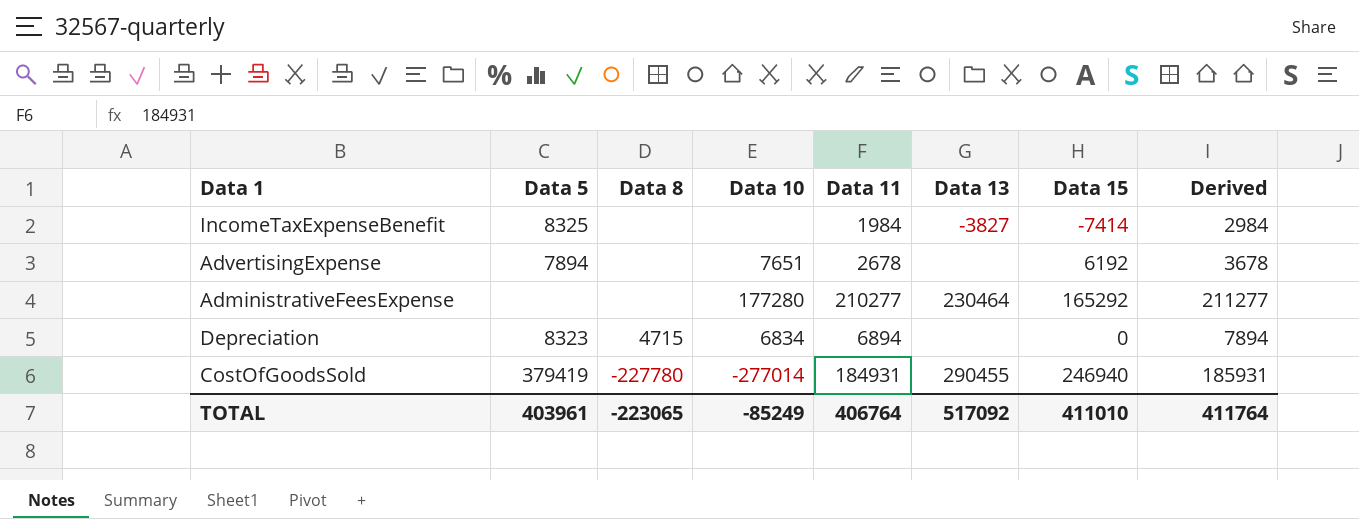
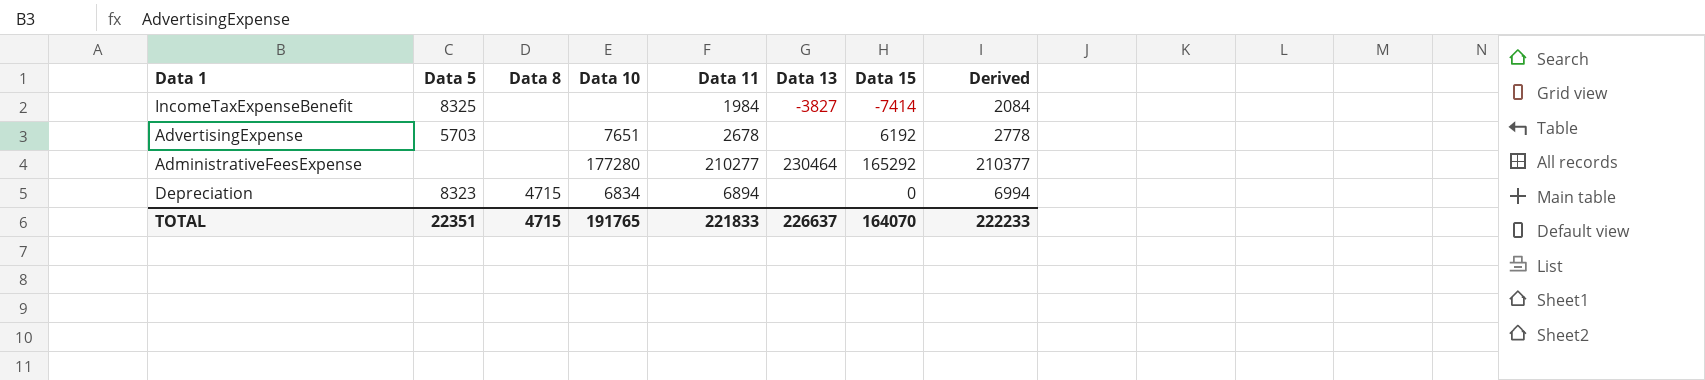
column Derived | formula: [Data 11] + 1000 -> [Data 11] + 100
row CostOfGoodsSold: 379419 | -227780 | -277014 | 184931 | 290455 | 246940 | 185931 -> none
AdvertisingExpense | Data 5: 7894 -> 5703
TOTAL | Data 5: 403961 -> 22351
TOTAL | Data 8: -223065 -> 4715
TOTAL | Data 10: -85249 -> 191765
TOTAL | Data 11: 406764 -> 221833
TOTAL | Data 13: 517092 -> 226637
TOTAL | Data 15: 411010 -> 164070
TOTAL | Derived: 411764 -> 222233

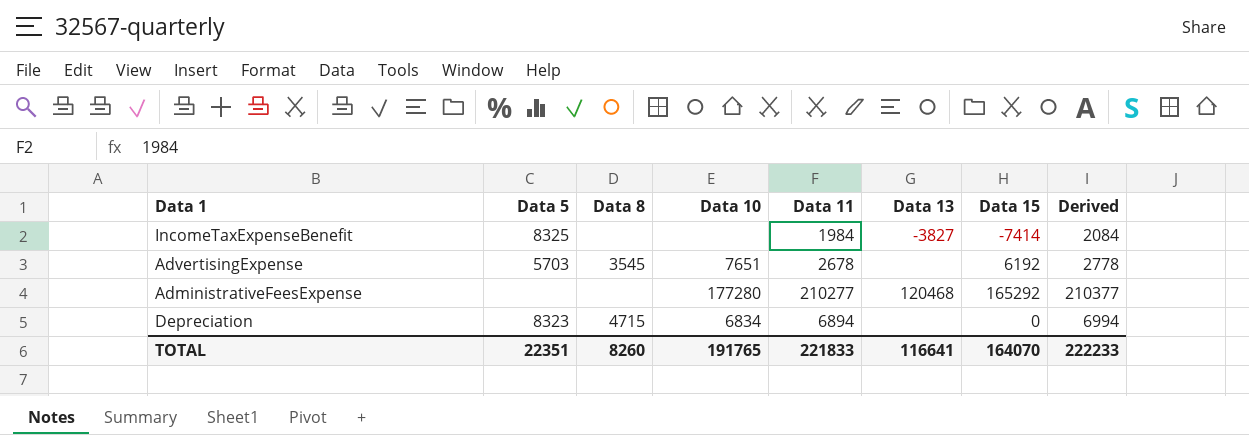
AdvertisingExpense | Data 8: none -> 3545
AdministrativeFeesExpense | Data 13: 230464 -> 120468
TOTAL | Data 8: 4715 -> 8260
TOTAL | Data 13: 226637 -> 116641

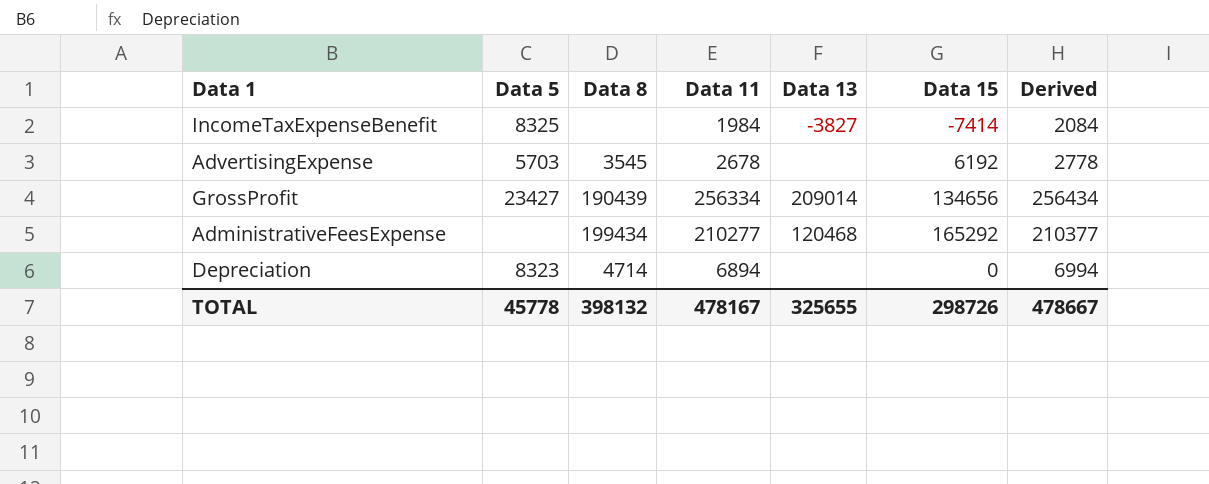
column Data 10 | position: 4 -> none
row GrossProfit: none -> 23427 | 190439 | 256334 | 209014 | 134656 | 256434
AdministrativeFeesExpense | Data 8: none -> 199434
Depreciation | Data 8: 4715 -> 4714
TOTAL | Data 5: 22351 -> 45778
TOTAL | Data 8: 8260 -> 398132
TOTAL | Data 11: 221833 -> 478167
TOTAL | Data 13: 116641 -> 325655
TOTAL | Data 15: 164070 -> 298726
TOTAL | Derived: 222233 -> 478667

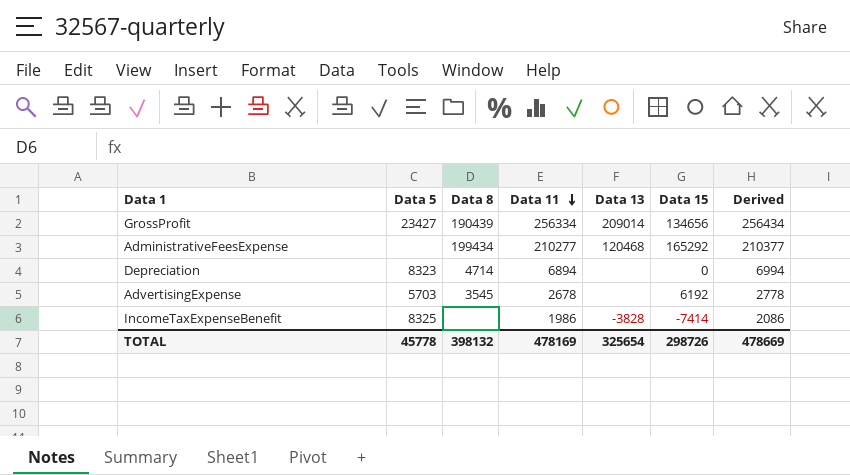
row order: none -> Data 11 descending
IncomeTaxExpenseBenefit | Data 11: 1984 -> 1986
IncomeTaxExpenseBenefit | Data 13: -3827 -> -3828
IncomeTaxExpenseBenefit | Derived: 2084 -> 2086
TOTAL | Data 11: 478167 -> 478169
TOTAL | Data 13: 325655 -> 325654
TOTAL | Derived: 478667 -> 478669

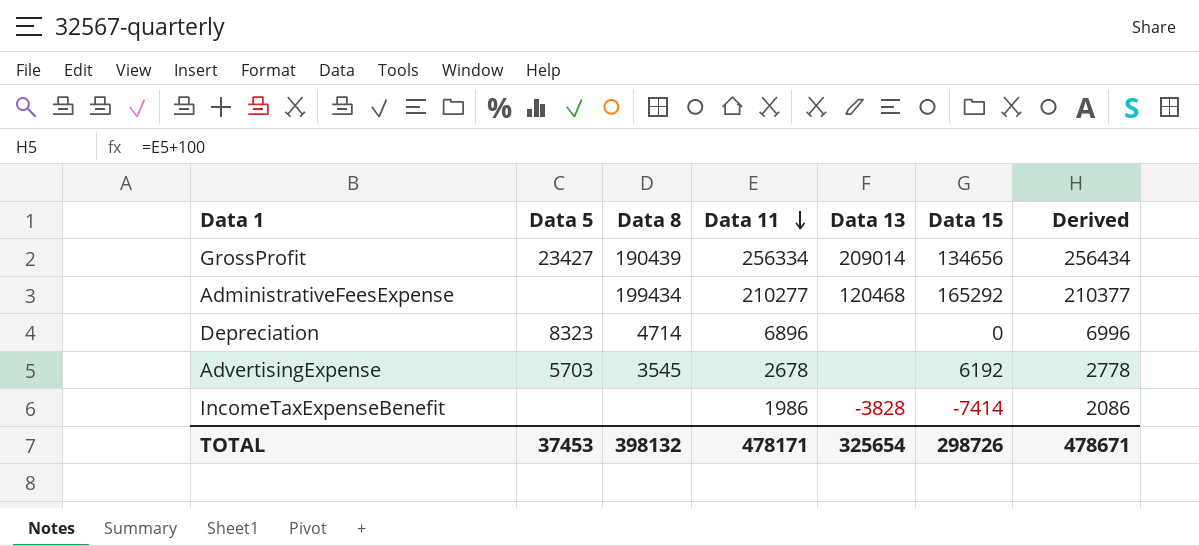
Depreciation | Data 11: 6894 -> 6896
Depreciation | Derived: 6994 -> 6996
IncomeTaxExpenseBenefit | Data 5: 8325 -> none
TOTAL | Data 5: 45778 -> 37453
TOTAL | Data 11: 478169 -> 478171
TOTAL | Derived: 478669 -> 478671

